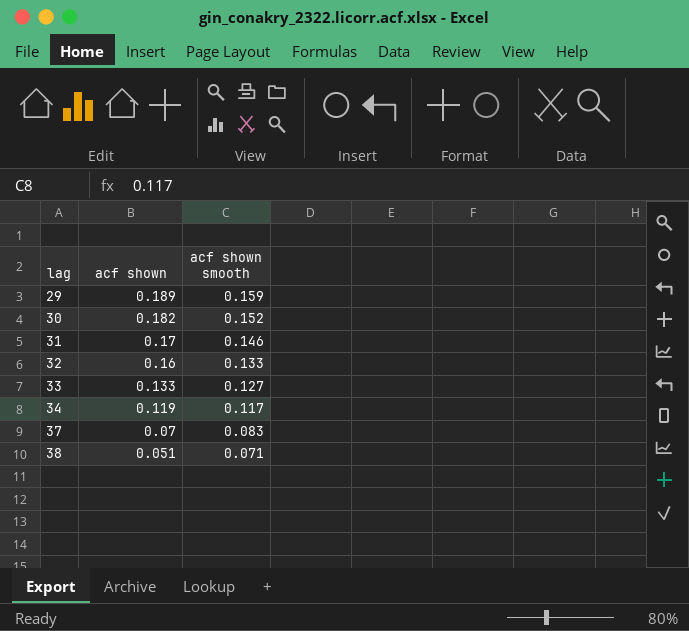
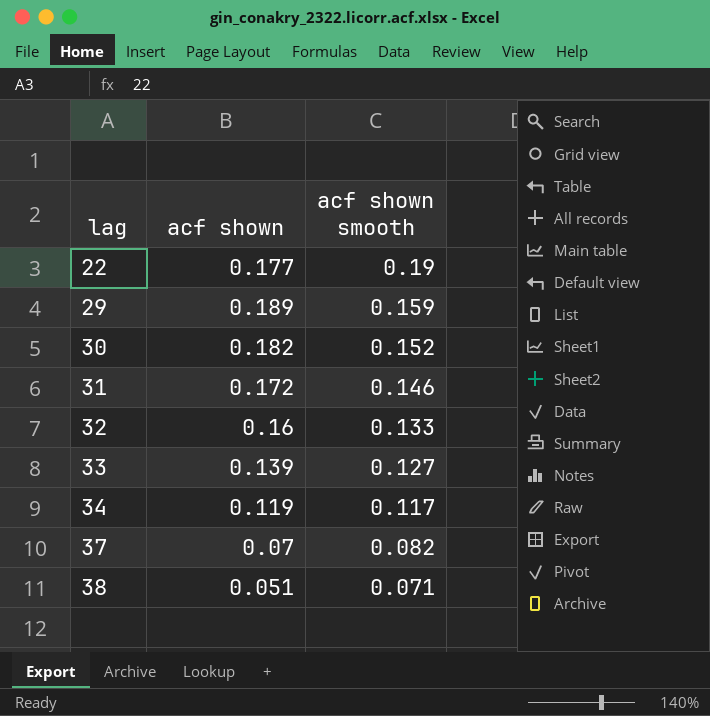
row 22: none -> 0.177 | 0.19
31 | acf shown: 0.17 -> 0.172
33 | acf shown: 0.133 -> 0.139
37 | acf shown smooth: 0.083 -> 0.082

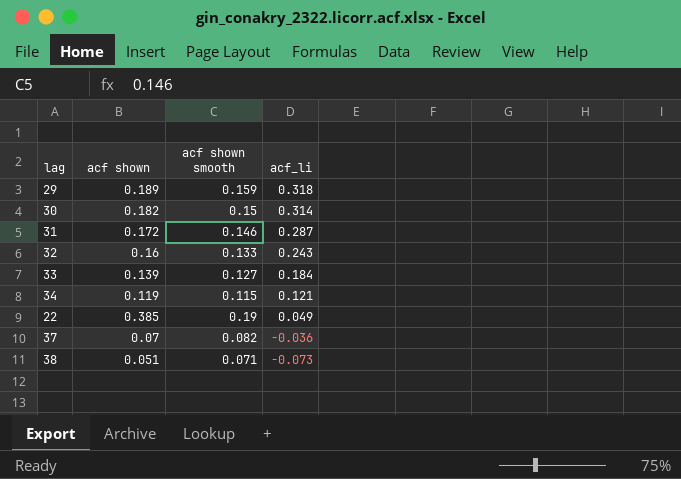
row order: lag ascending -> acf_li descending
column acf_li | position: none -> 4
30 | acf shown smooth: 0.152 -> 0.15
34 | acf shown smooth: 0.117 -> 0.115
22 | acf shown: 0.177 -> 0.385

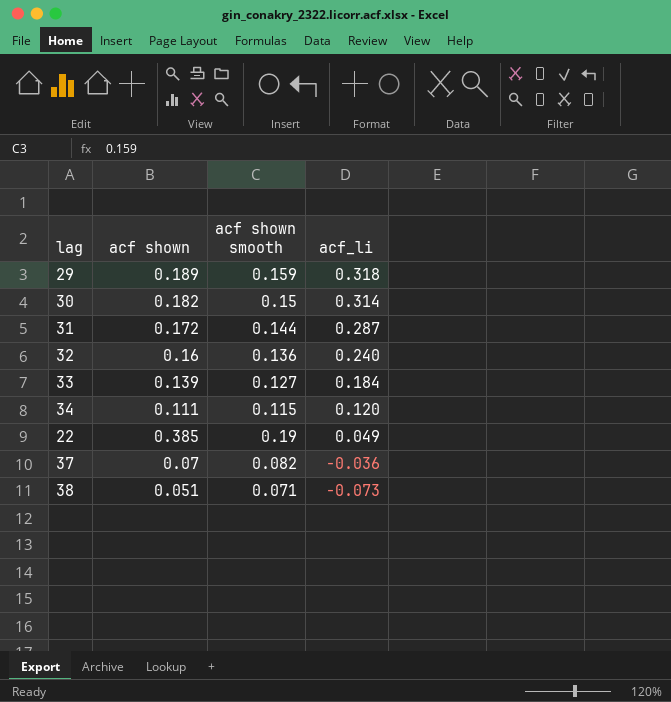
31 | acf shown smooth: 0.146 -> 0.144
32 | acf shown smooth: 0.133 -> 0.136
32 | acf_li: 0.243 -> 0.240
34 | acf shown: 0.119 -> 0.111
34 | acf_li: 0.121 -> 0.120

